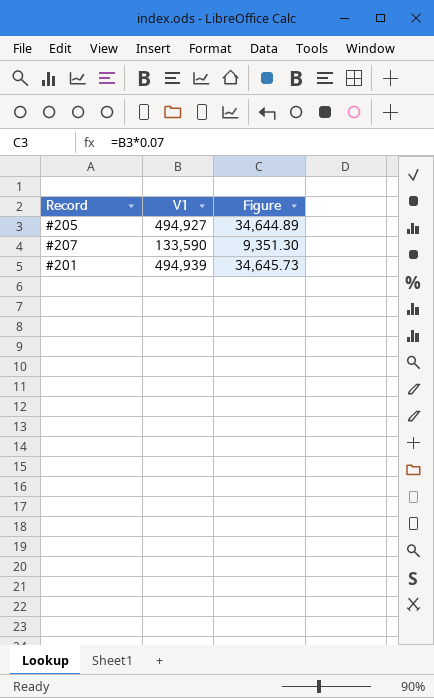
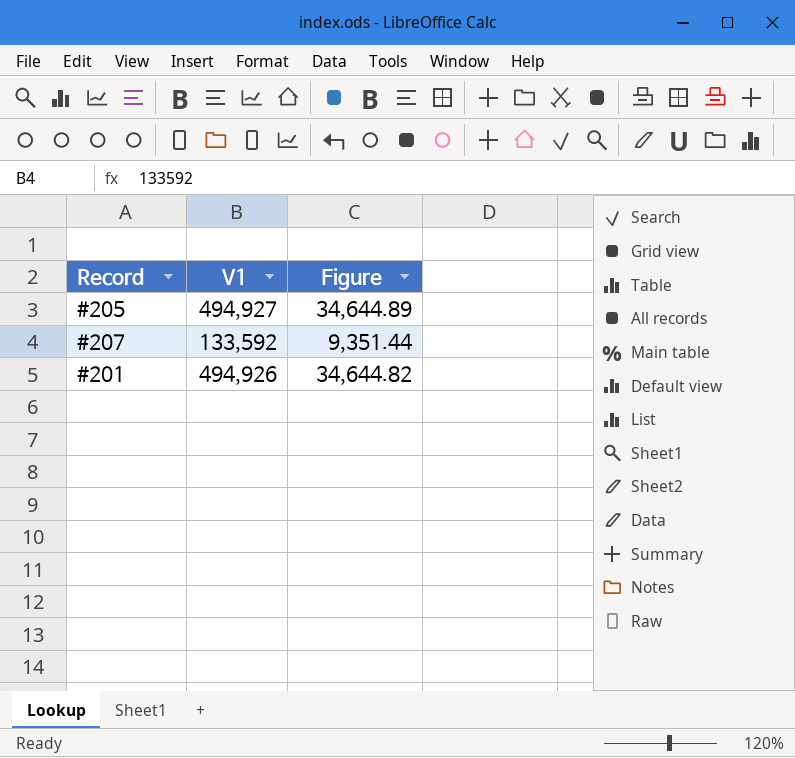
#207 | V1: 133,590 -> 133,592
#207 | Figure: 9,351.30 -> 9,351.44
#201 | V1: 494,939 -> 494,926
#201 | Figure: 34,645.73 -> 34,644.82

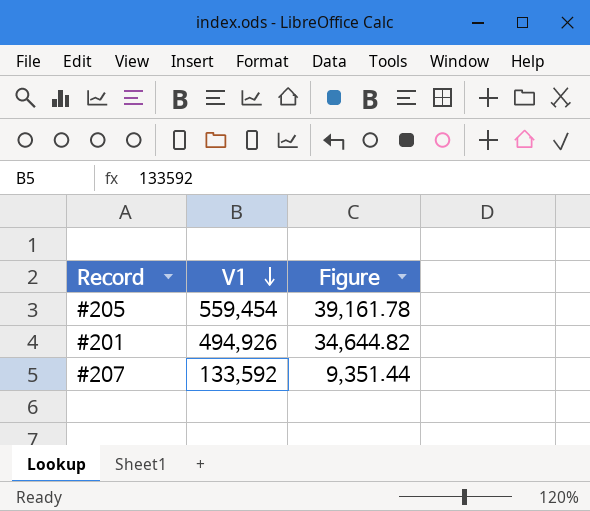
row order: none -> V1 descending
#205 | V1: 494,927 -> 559,454
#205 | Figure: 34,644.89 -> 39,161.78

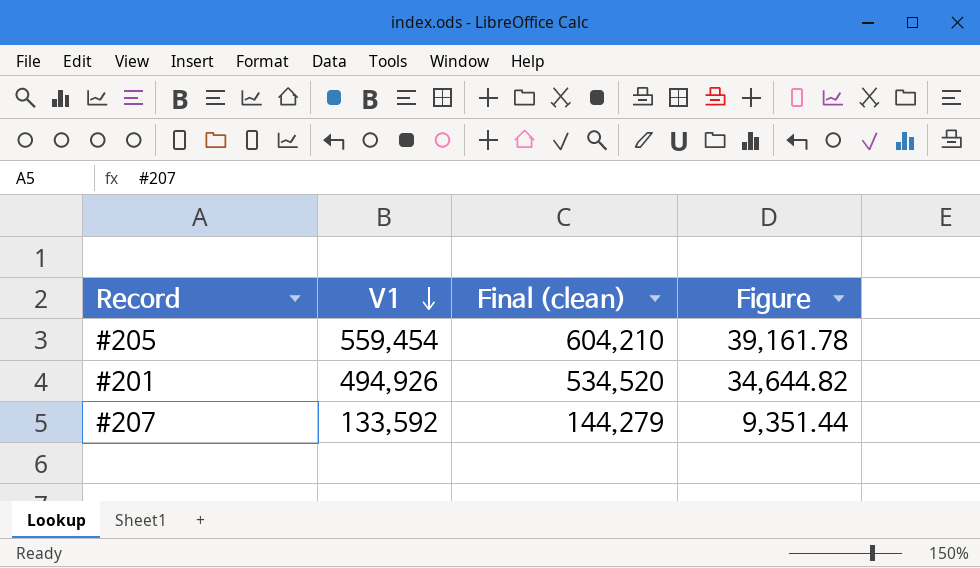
column Final (clean) | formula: none -> [V1] * 1.08

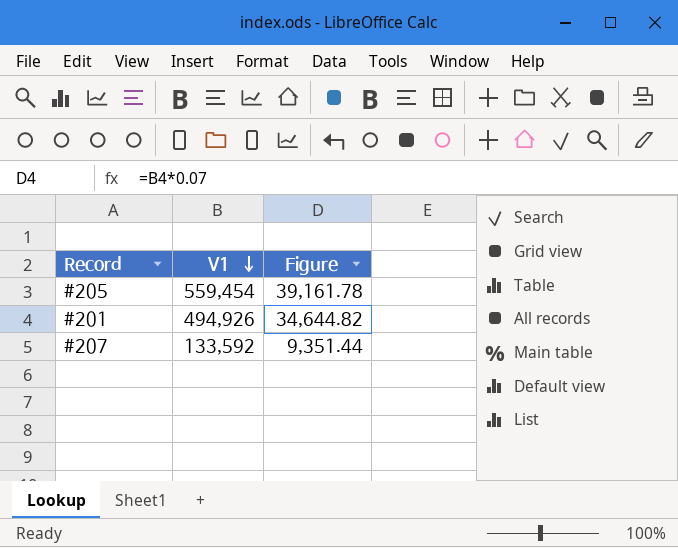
column Final (clean) | formula: [V1] * 1.08 -> none

